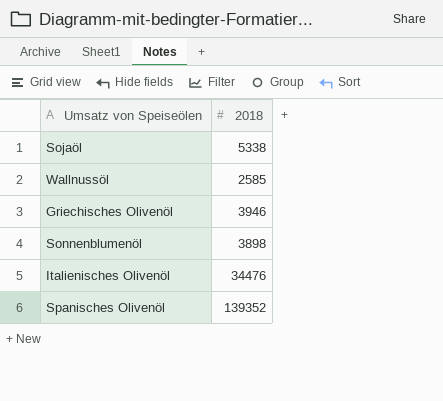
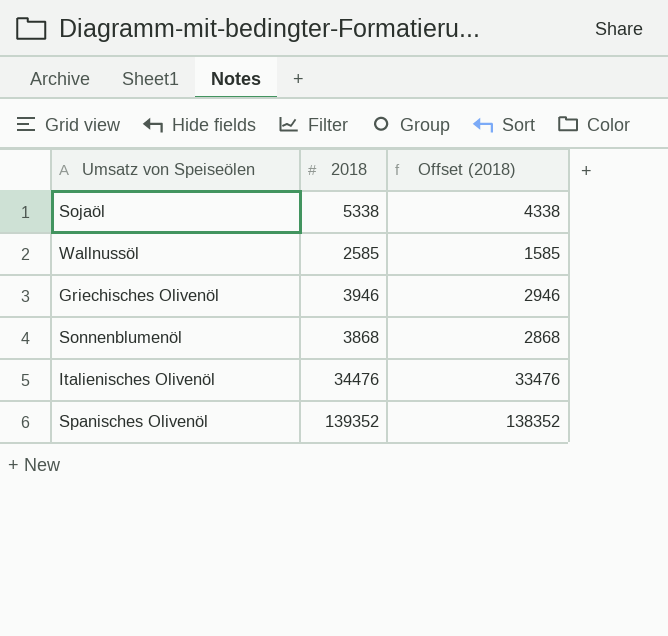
column Offset (2018) | formula: none -> [2018] - 1000
Sonnenblumenöl | 2018: 3898 -> 3868

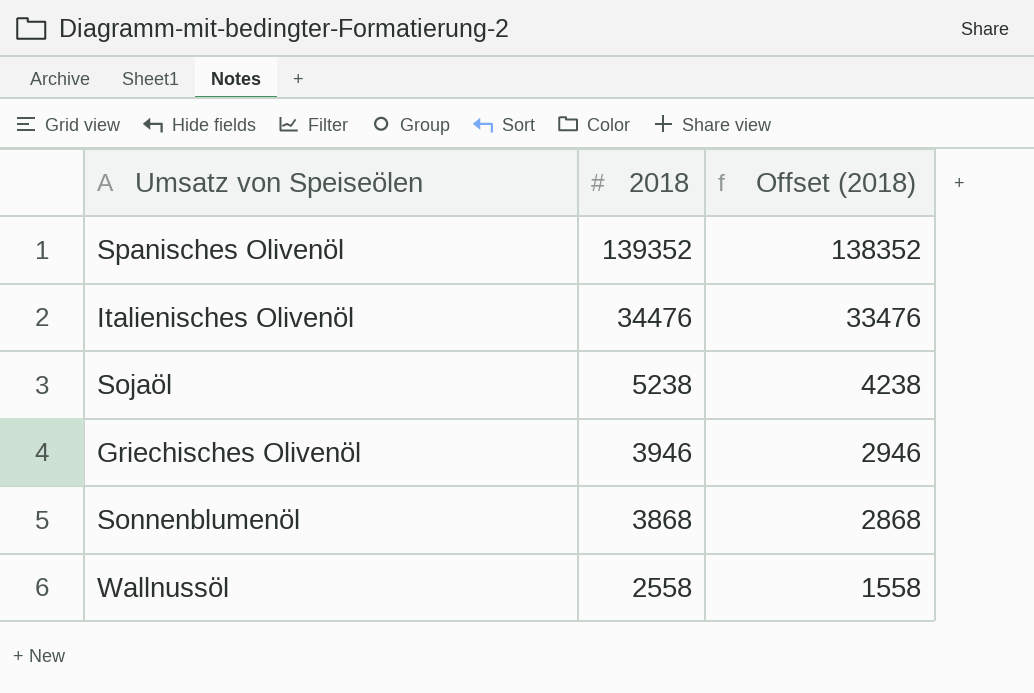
row order: none -> 2018 descending
Sojaöl | 2018: 5338 -> 5238
Sojaöl | Offset (2018): 4338 -> 4238
Wallnussöl | 2018: 2585 -> 2558
Wallnussöl | Offset (2018): 1585 -> 1558

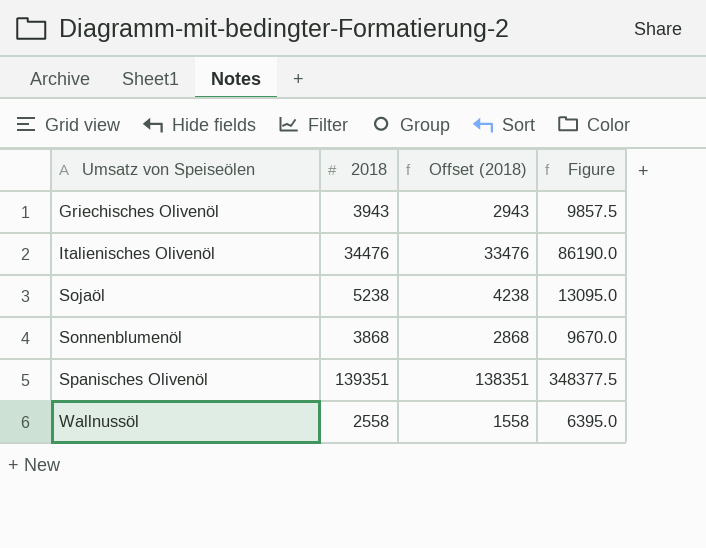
row order: 2018 descending -> Umsatz von Speiseölen ascending
column Figure | formula: none -> [2018] * 2.5
Griechisches Olivenöl | 2018: 3946 -> 3943
Griechisches Olivenöl | Offset (2018): 2946 -> 2943
Spanisches Olivenöl | 2018: 139352 -> 139351
Spanisches Olivenöl | Offset (2018): 138352 -> 138351

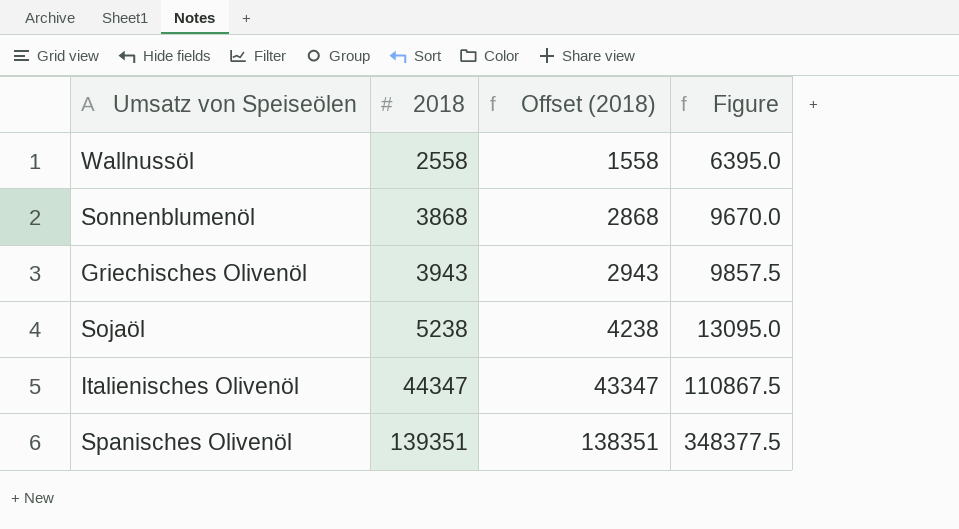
row order: Umsatz von Speiseölen ascending -> 2018 ascending
Italienisches Olivenöl | 2018: 34476 -> 44347
Italienisches Olivenöl | Offset (2018): 33476 -> 43347
Italienisches Olivenöl | Figure: 86190.0 -> 110867.5

